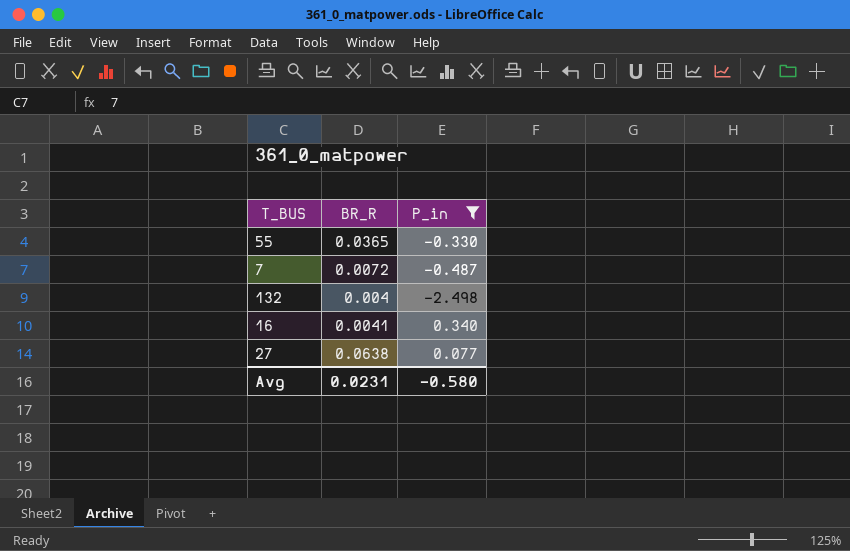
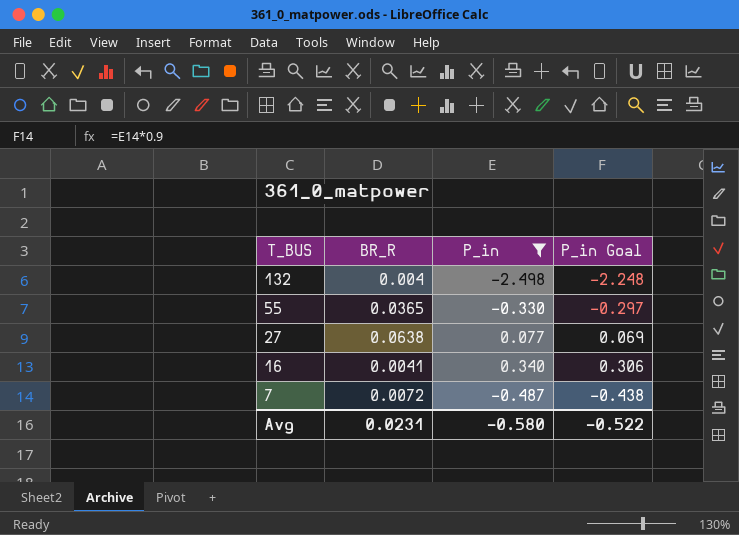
row order: none -> T_BUS descending
column P_in Goal | formula: none -> [P_in] * 0.9

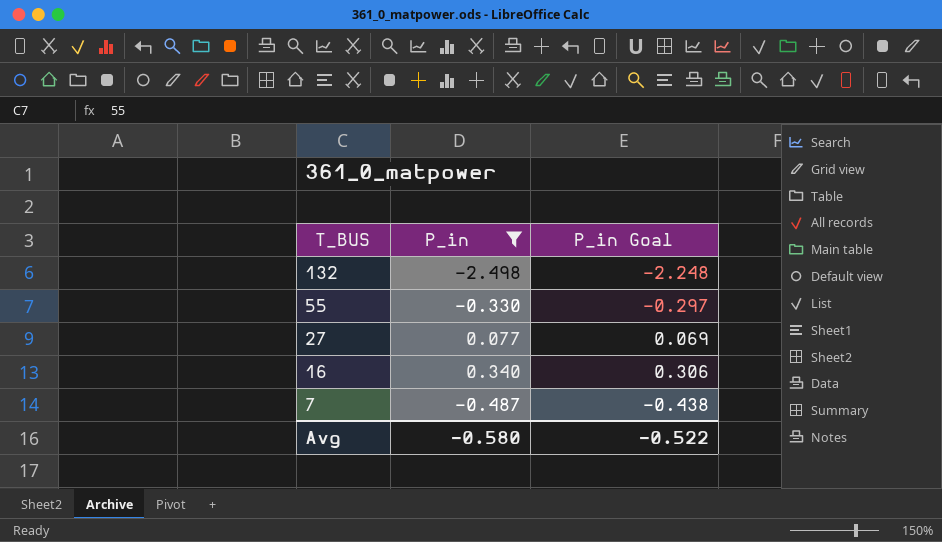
column BR_R | position: 2 -> none

